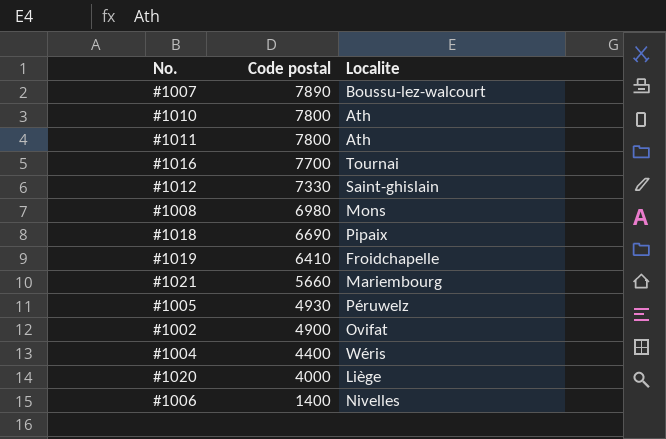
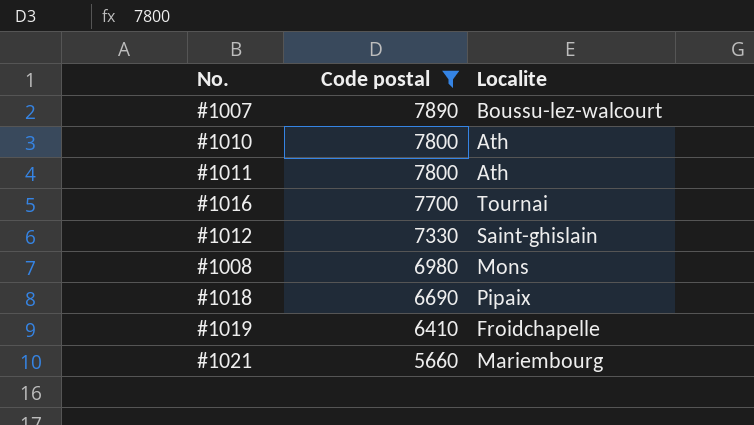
filter: none -> Code postal >= 5660

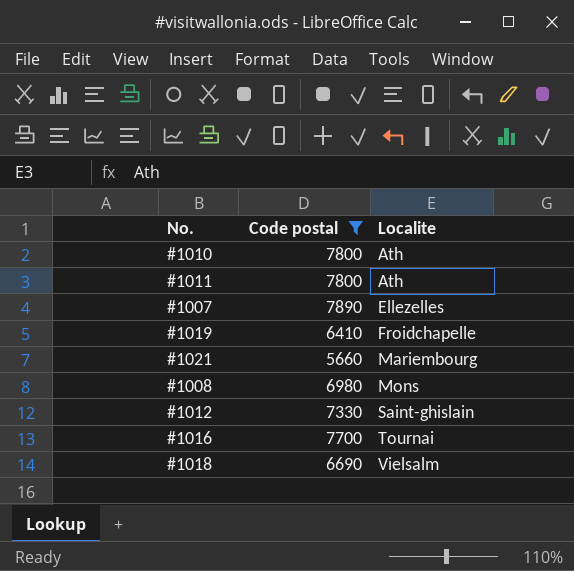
row order: Code postal descending -> Localite ascending
#1007 | Localite: Boussu-lez-walcourt -> Ellezelles
#1018 | Localite: Pipaix -> Vielsalm

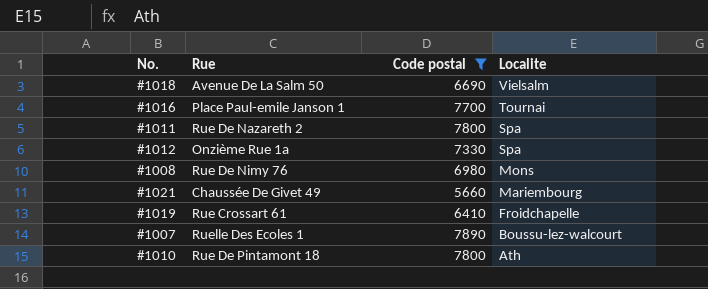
row order: Localite ascending -> Localite descending
column Rue | position: none -> 2
#1011 | Localite: Ath -> Spa
#1012 | Localite: Saint-ghislain -> Spa
#1007 | Localite: Ellezelles -> Boussu-lez-walcourt

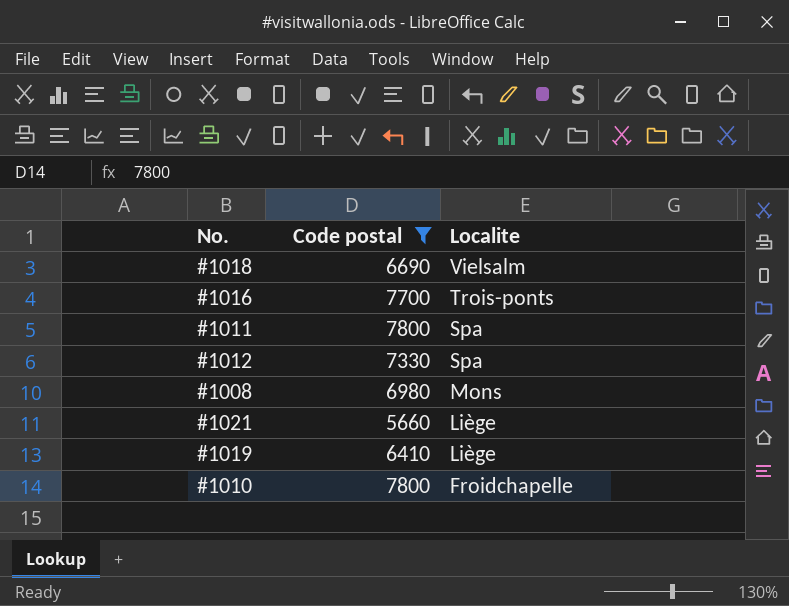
column Rue | position: 2 -> none
row #1007: Ruelle Des Ecoles 1 | 7890 | Boussu-lez-walcourt -> none
#1016 | Localite: Tournai -> Trois-ponts
#1021 | Localite: Mariembourg -> Liège
#1019 | Localite: Froidchapelle -> Liège
#1010 | Localite: Ath -> Froidchapelle

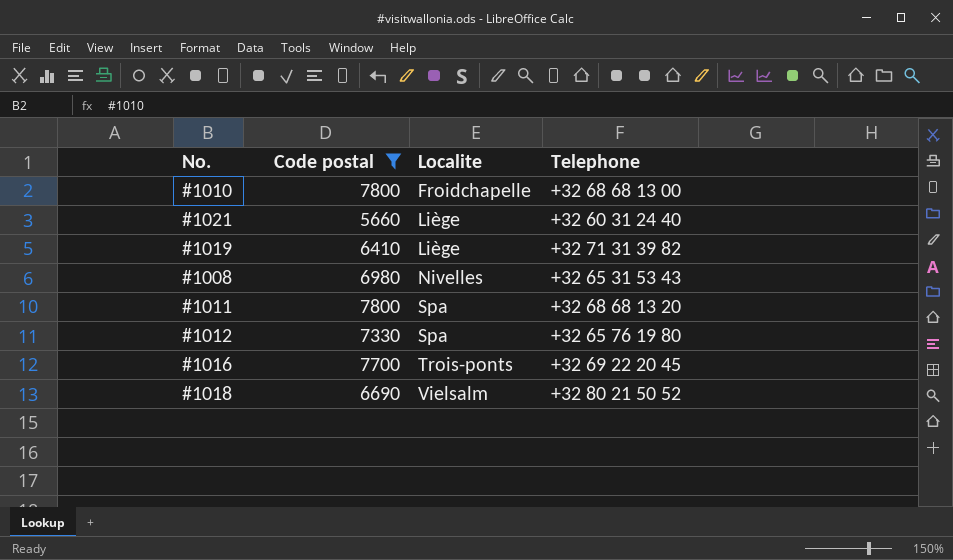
row order: Localite descending -> Localite ascending
column Telephone | position: none -> 4
#1008 | Localite: Mons -> Nivelles

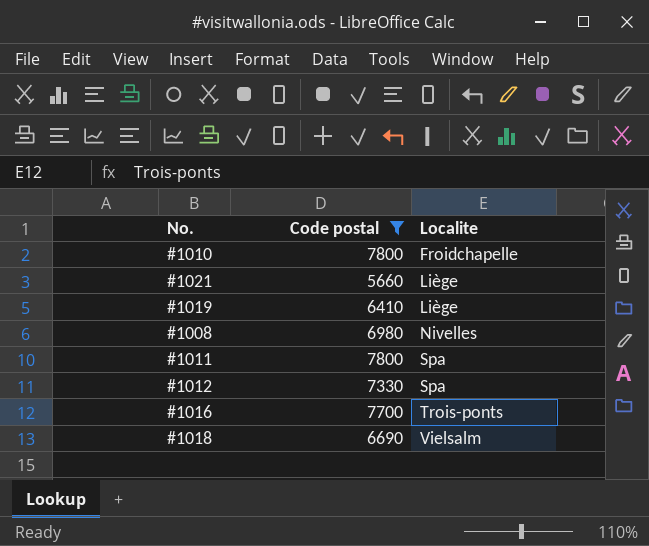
column Telephone | position: 4 -> none

